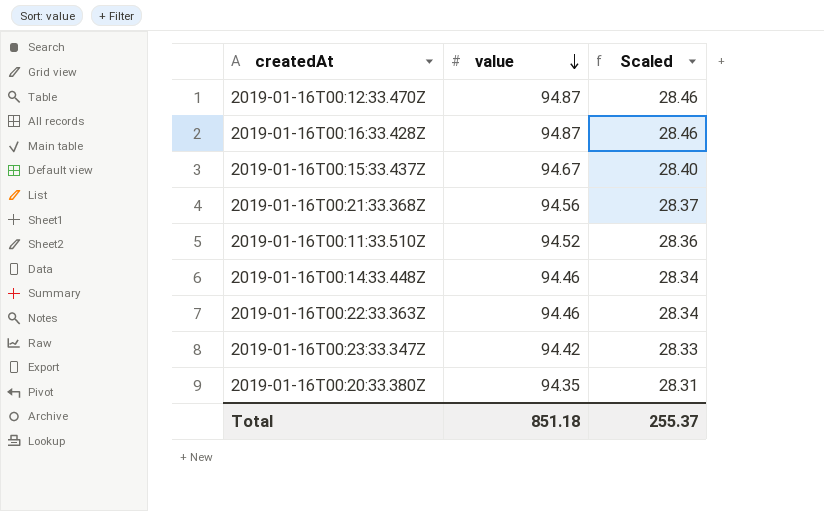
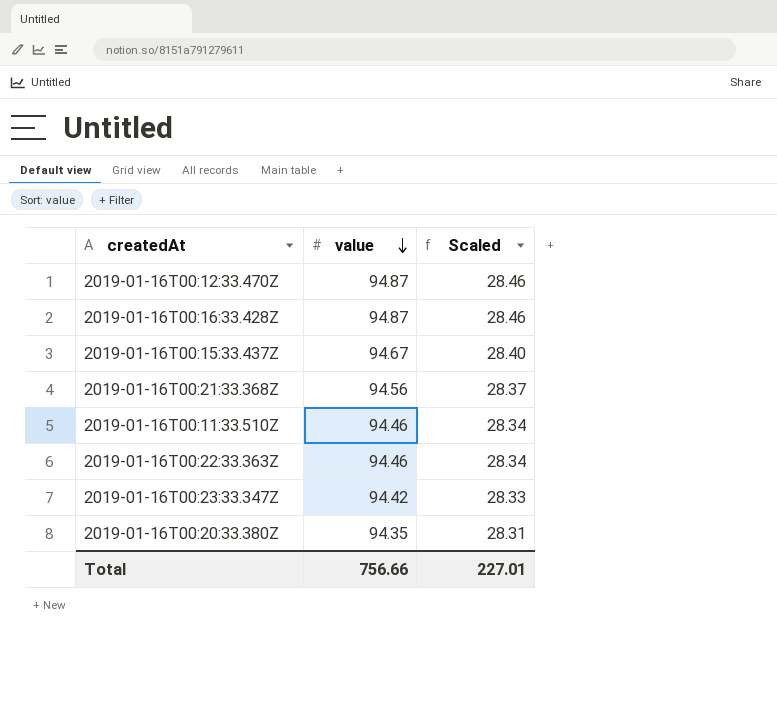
row 2019-01-16T00:14:33.448Z: 94.46 | 28.34 -> none
2019-01-16T00:11:33.510Z | value: 94.52 -> 94.46
2019-01-16T00:11:33.510Z | Scaled: 28.36 -> 28.34
Total | value: 851.18 -> 756.66
Total | Scaled: 255.37 -> 227.01

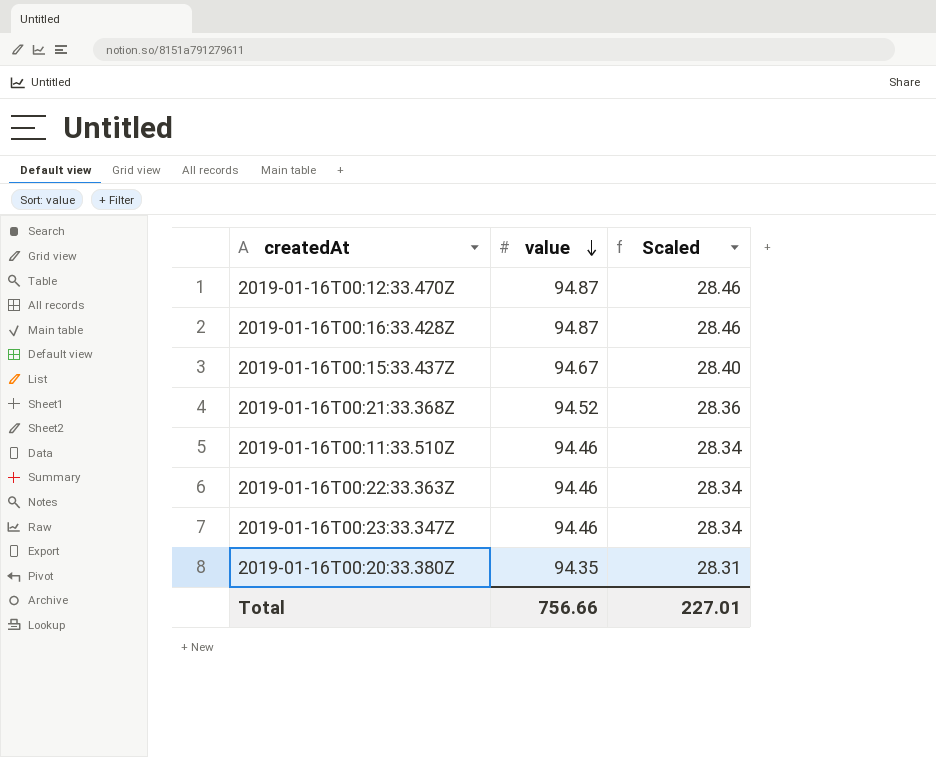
2019-01-16T00:21:33.368Z | value: 94.56 -> 94.52
2019-01-16T00:21:33.368Z | Scaled: 28.37 -> 28.36
2019-01-16T00:23:33.347Z | value: 94.42 -> 94.46
2019-01-16T00:23:33.347Z | Scaled: 28.33 -> 28.34

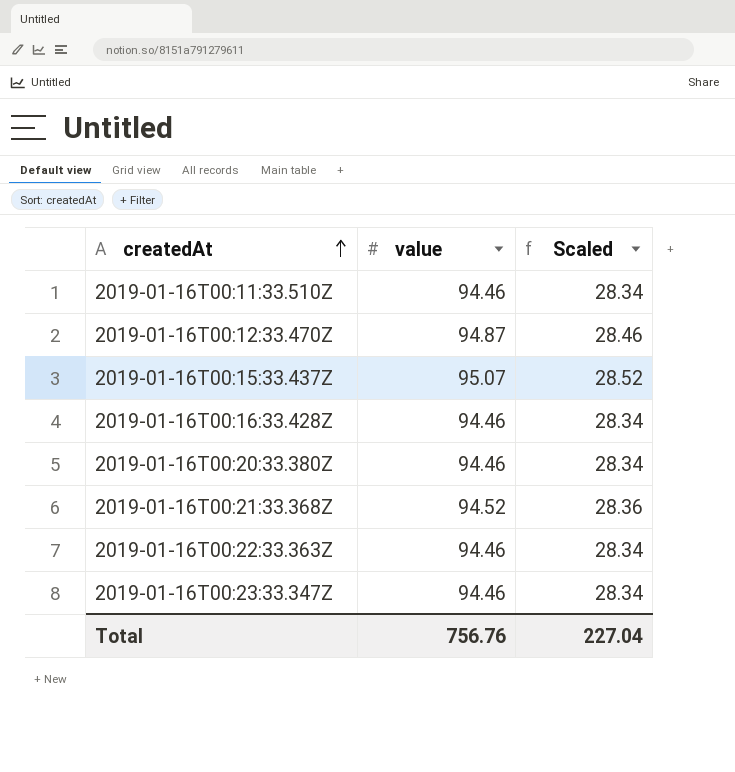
row order: value descending -> createdAt ascending
2019-01-16T00:15:33.437Z | value: 94.67 -> 95.07
2019-01-16T00:15:33.437Z | Scaled: 28.40 -> 28.52
2019-01-16T00:16:33.428Z | value: 94.87 -> 94.46
2019-01-16T00:16:33.428Z | Scaled: 28.46 -> 28.34
2019-01-16T00:20:33.380Z | value: 94.35 -> 94.46
2019-01-16T00:20:33.380Z | Scaled: 28.31 -> 28.34
Total | value: 756.66 -> 756.76
Total | Scaled: 227.01 -> 227.04

